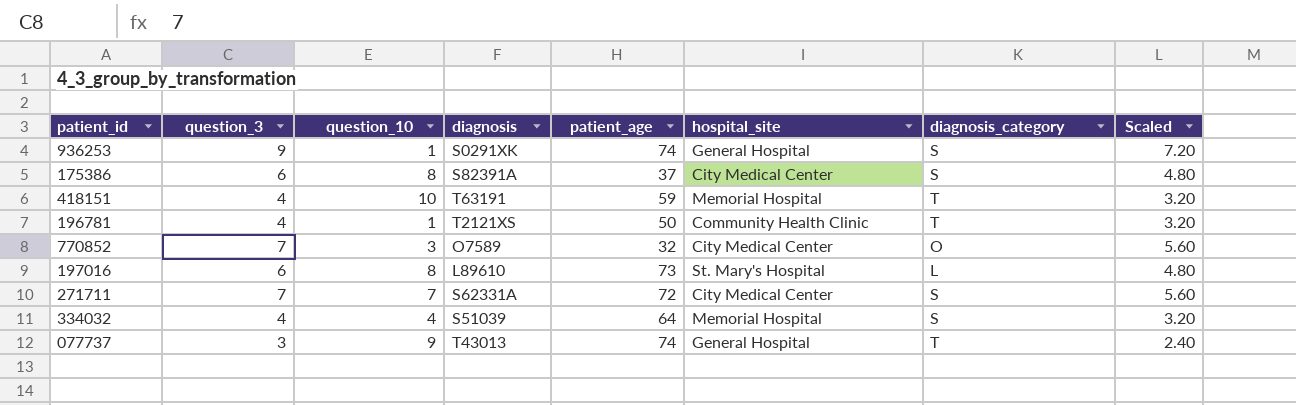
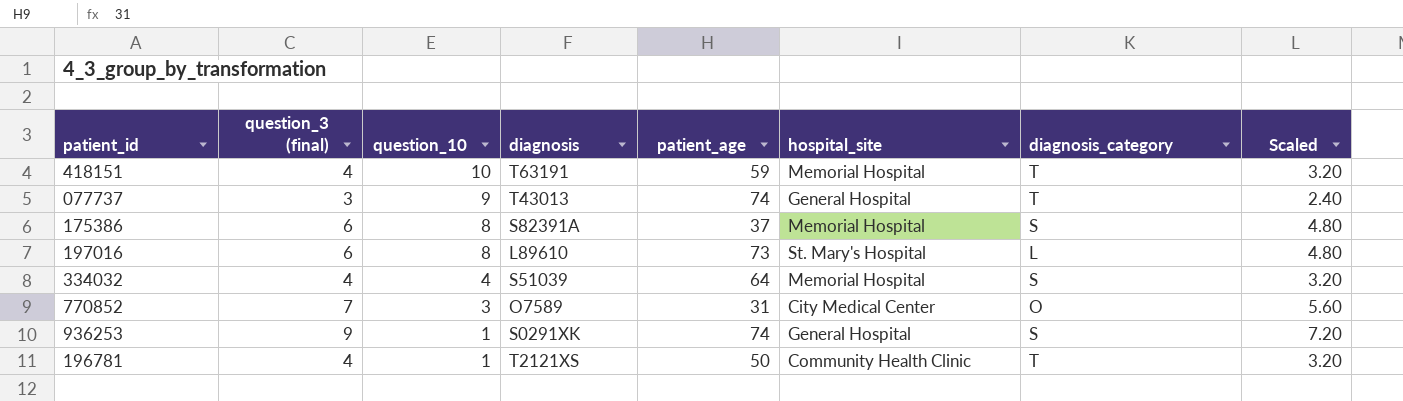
row order: none -> question_10 descending
column name: question_3 -> question_3 (final)
row 271711: 7 | 7 | S62331A | 72 | City Medical Center | S | 5.60 -> none
175386 | hospital_site: City Medical Center -> Memorial Hospital
770852 | patient_age: 32 -> 31

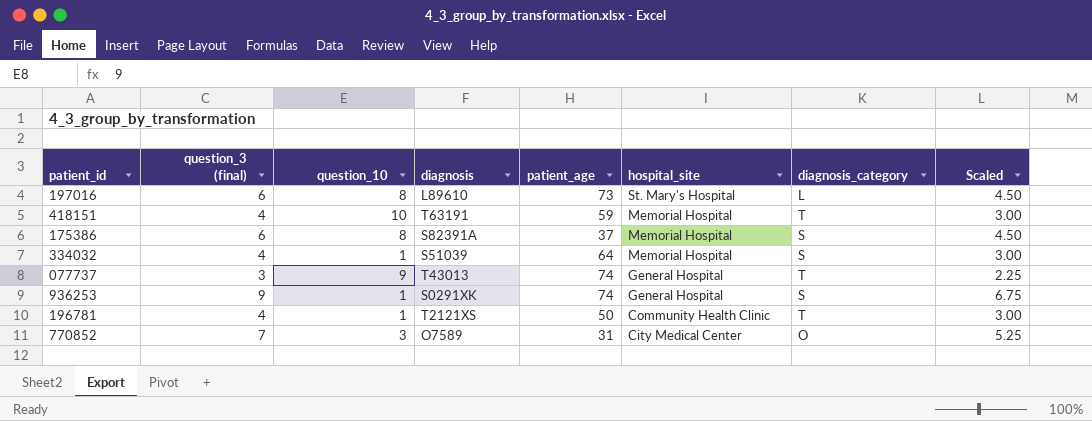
row order: question_10 descending -> hospital_site descending
column Scaled | formula: [question_3 (final)] * 0.8 -> [question_3 (final)] * 0.75
334032 | question_10: 4 -> 1

